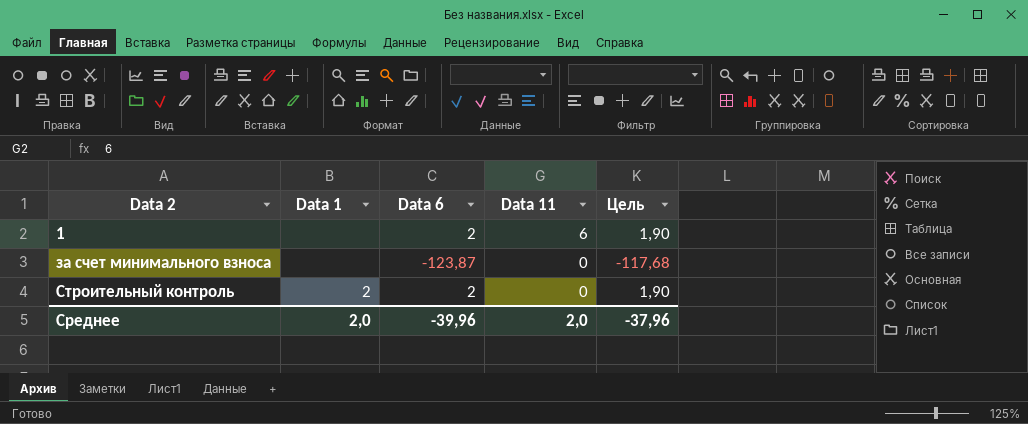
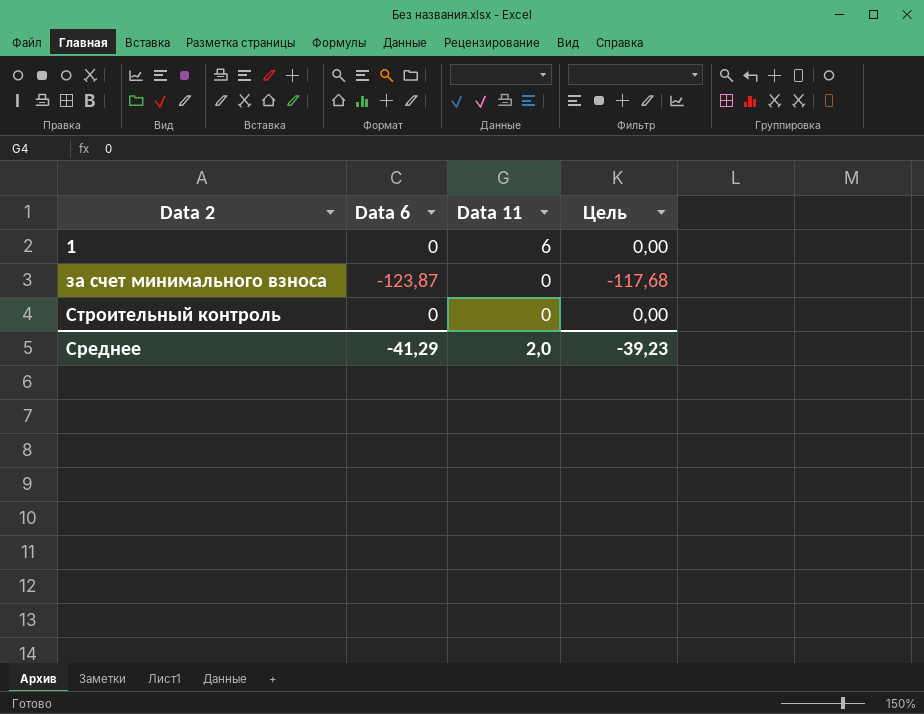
column Data 1 | position: 2 -> none
1 | Data 6: 2 -> 0
1 | Цель: 1,90 -> 0,00
Строительный контроль | Data 6: 2 -> 0
Строительный контроль | Цель: 1,90 -> 0,00
Среднее | Data 6: -39,96 -> -41,29
Среднее | Цель: -37,96 -> -39,23

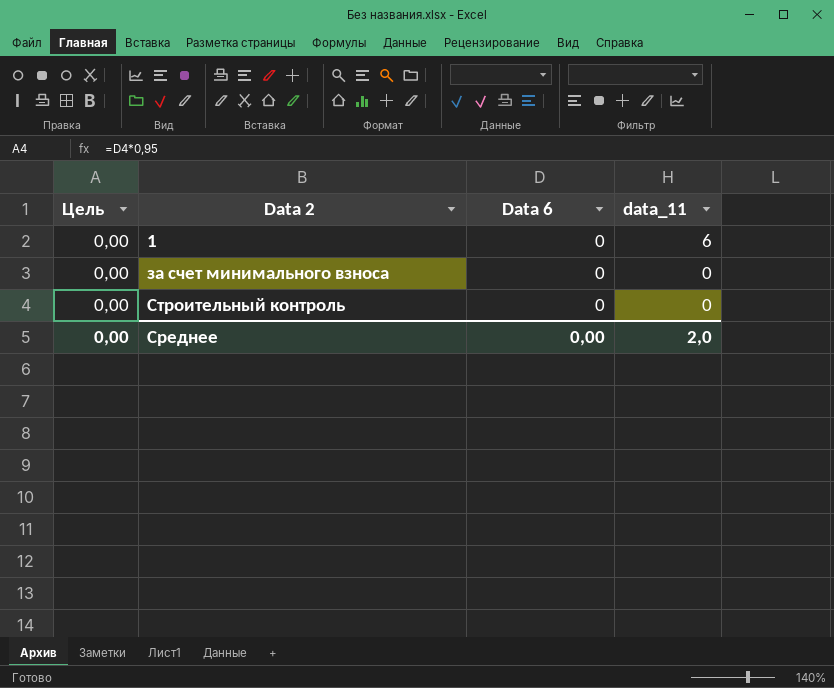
column Цель | position: 4 -> 1
column name: Data 11 -> data_11
за счет минимального взноса | Цель: -117,68 -> 0,00
за счет минимального взноса | Data 6: -123,87 -> 0
Среднее | Цель: -39,23 -> 0,00
Среднее | Data 6: -41,29 -> 0,00

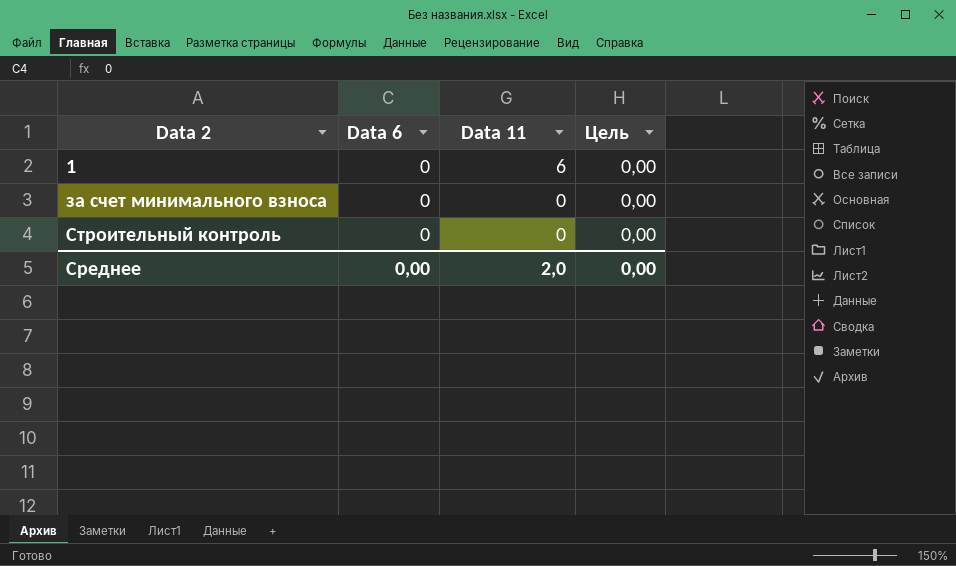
column name: data_11 -> Data 11
column Цель | position: 1 -> 4

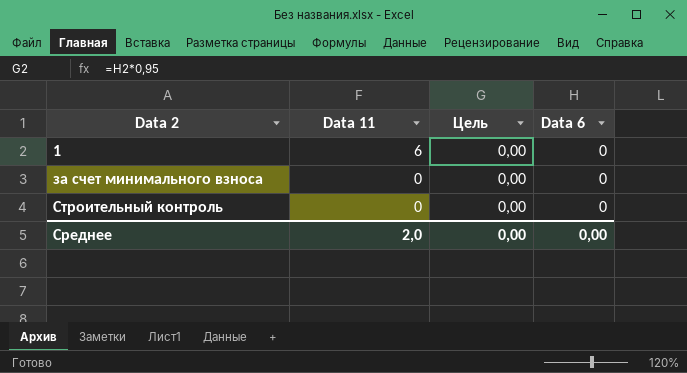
column Data 6 | position: 2 -> 4

